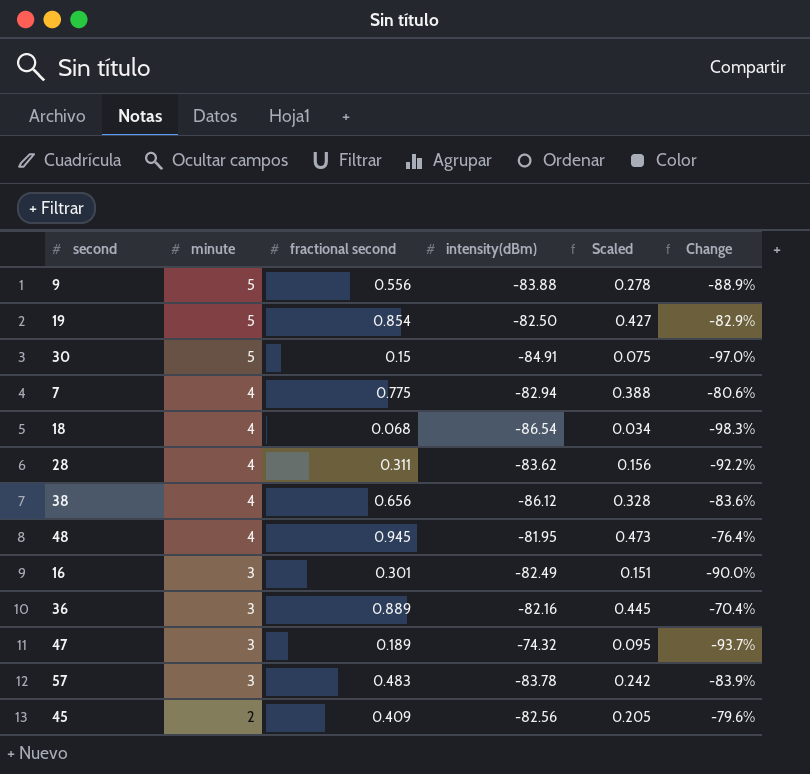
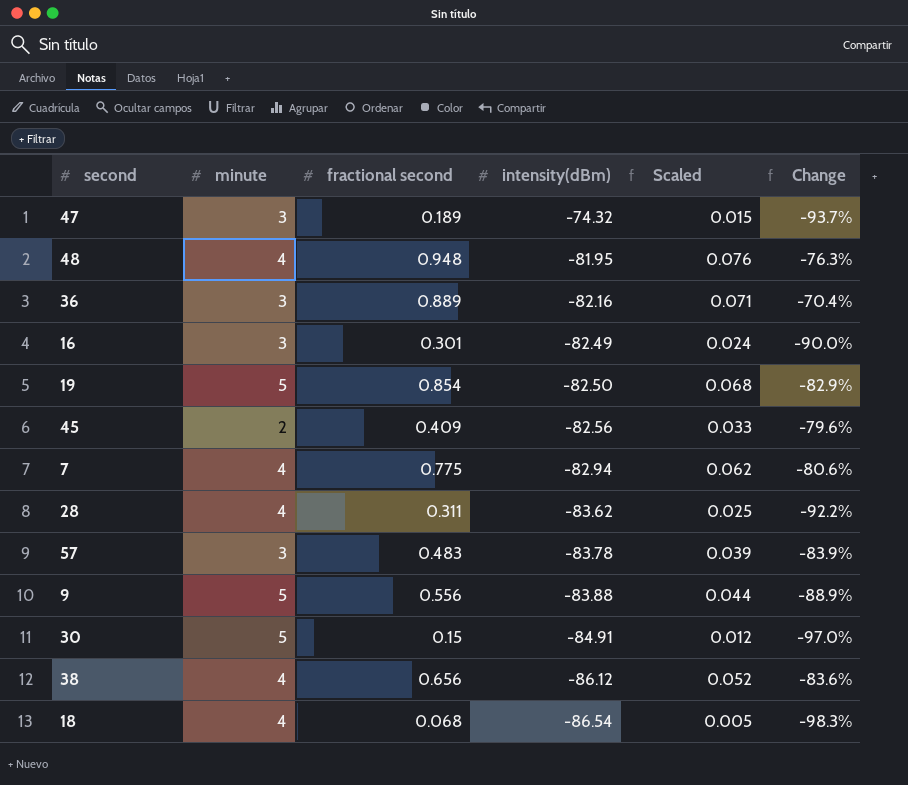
row order: minute descending -> intensity(dBm) descending
column Scaled | formula: [fractional second] * 0.5 -> [fractional second] * 0.08
48 | fractional second: 0.945 -> 0.948
48 | Change: -76.4% -> -76.3%

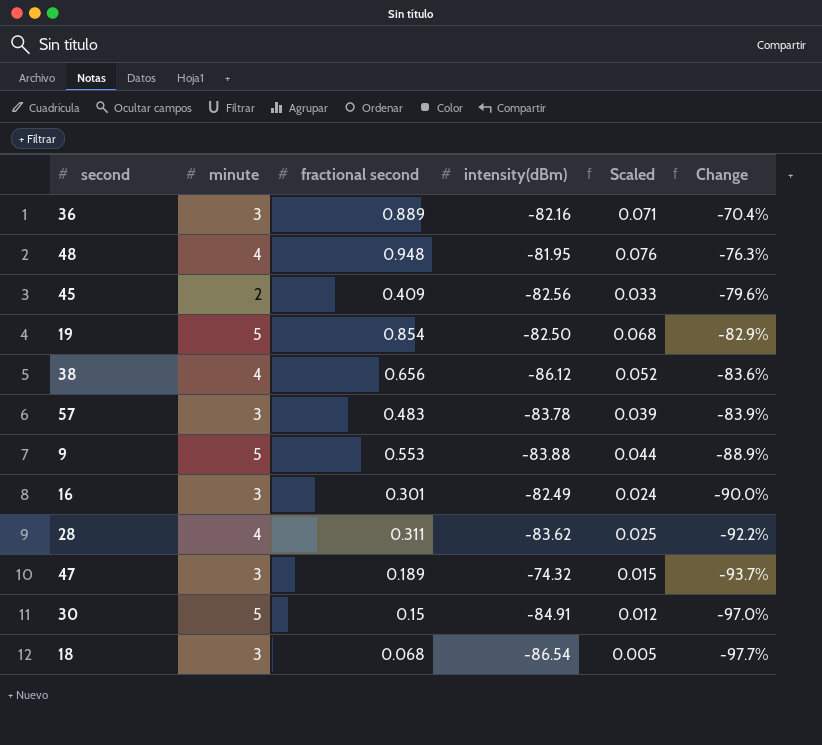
row order: intensity(dBm) descending -> Change descending
row 7: 4 | 0.775 | -82.94 | 0.062 | -80.6% -> none
9 | fractional second: 0.556 -> 0.553
18 | minute: 4 -> 3
18 | Change: -98.3% -> -97.7%

